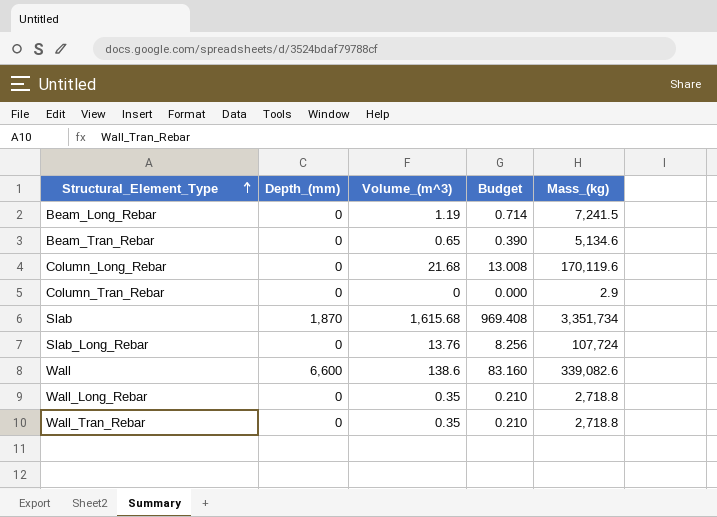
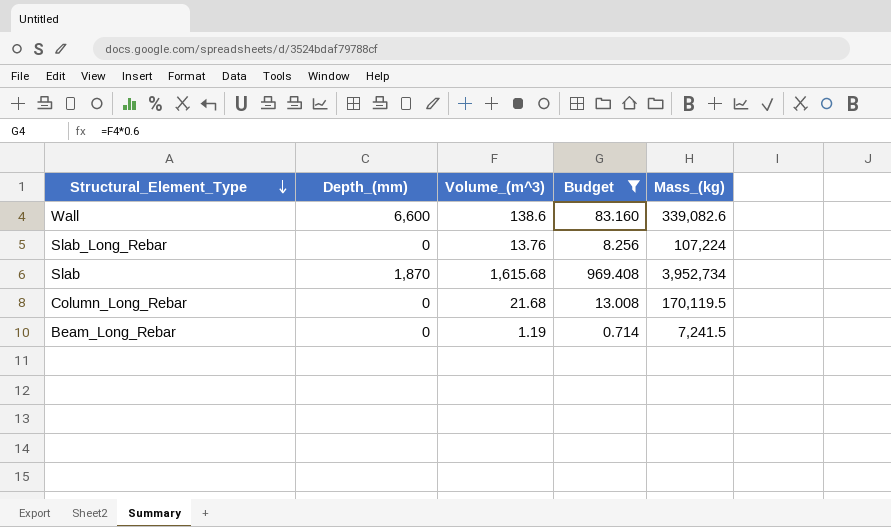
filter: none -> Budget >= 0.714
row order: Structural_Element_Type ascending -> Structural_Element_Type descending
Slab_Long_Rebar | Mass_(kg): 107,724 -> 107,224
Slab | Mass_(kg): 3,351,734 -> 3,952,734
Column_Long_Rebar | Mass_(kg): 170,119.6 -> 170,119.5

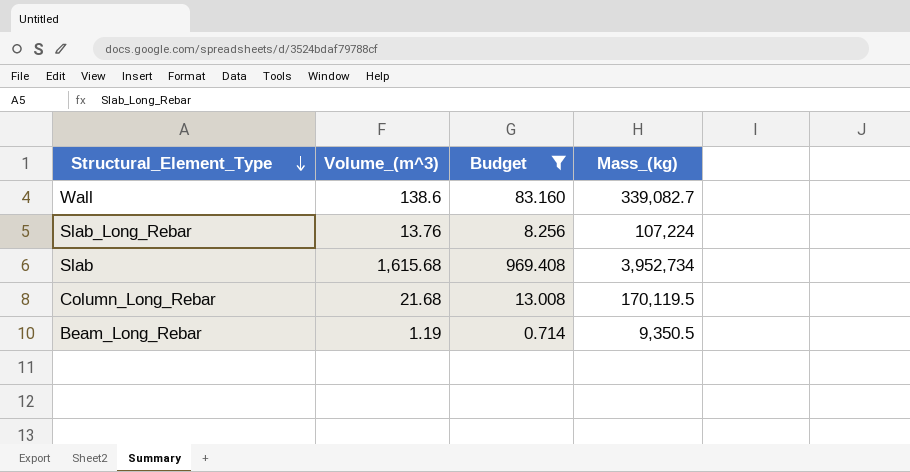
column Depth_(mm) | position: 2 -> none
Wall | Mass_(kg): 339,082.6 -> 339,082.7
Beam_Long_Rebar | Mass_(kg): 7,241.5 -> 9,350.5

